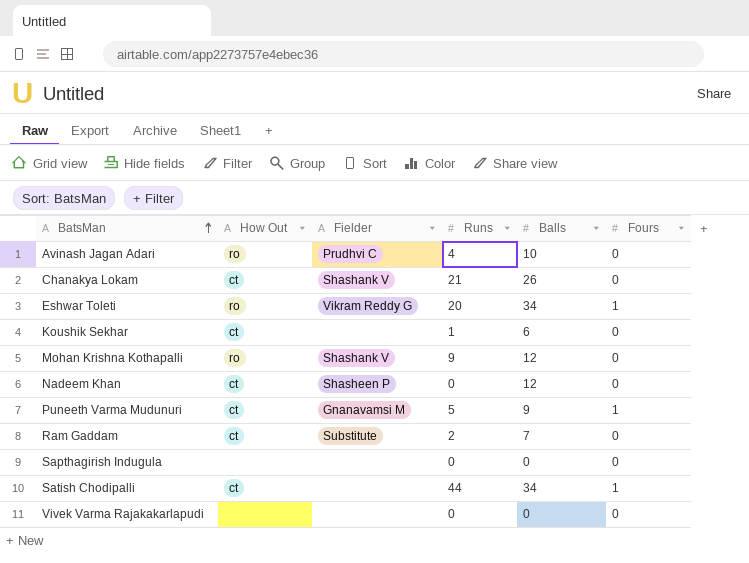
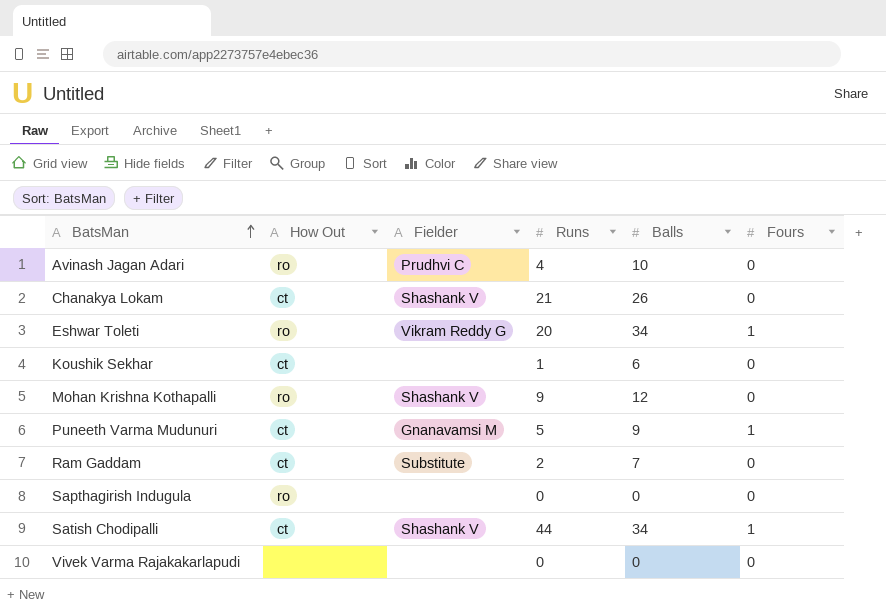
row Nadeem Khan: ct | Shasheen P | 0 | 12 | 0 -> none
Sapthagirish Indugula | How Out: none -> ro
Satish Chodipalli | Fielder: none -> Shashank V

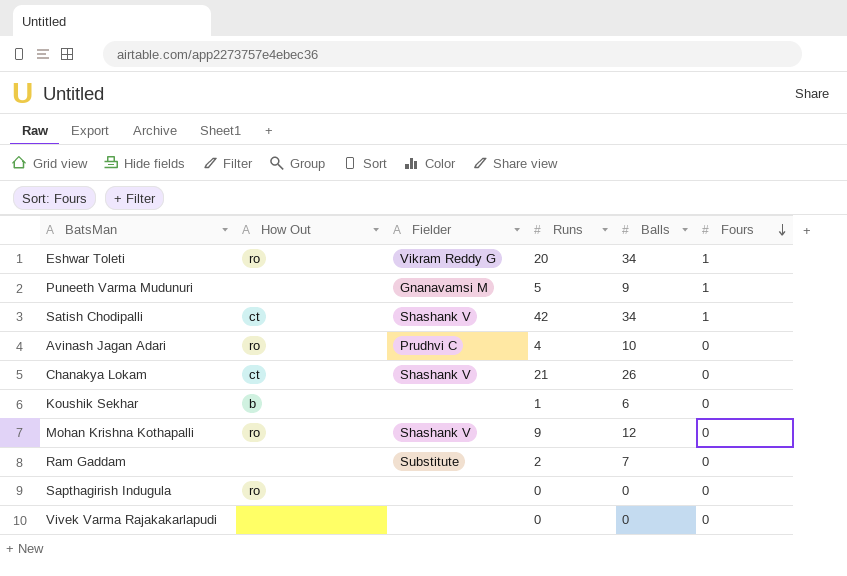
row order: BatsMan ascending -> Fours descending
Puneeth Varma Mudunuri | How Out: ct -> none
Satish Chodipalli | Runs: 44 -> 42
Koushik Sekhar | How Out: ct -> b
Ram Gaddam | How Out: ct -> none

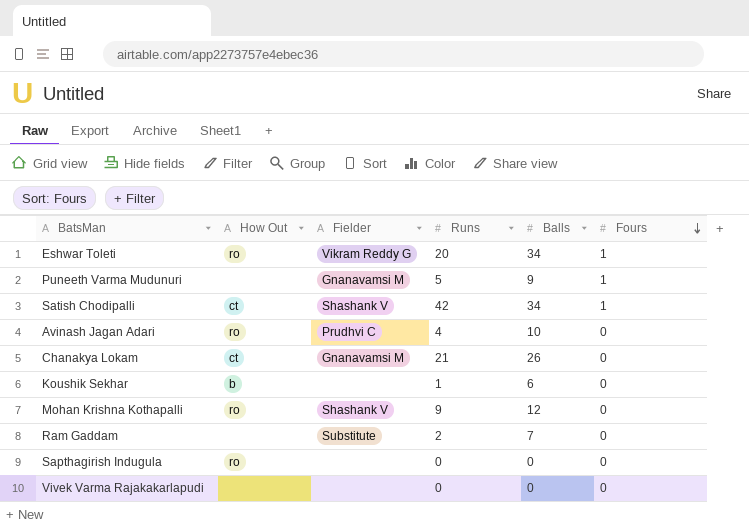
Chanakya Lokam | Fielder: Shashank V -> Gnanavamsi M

